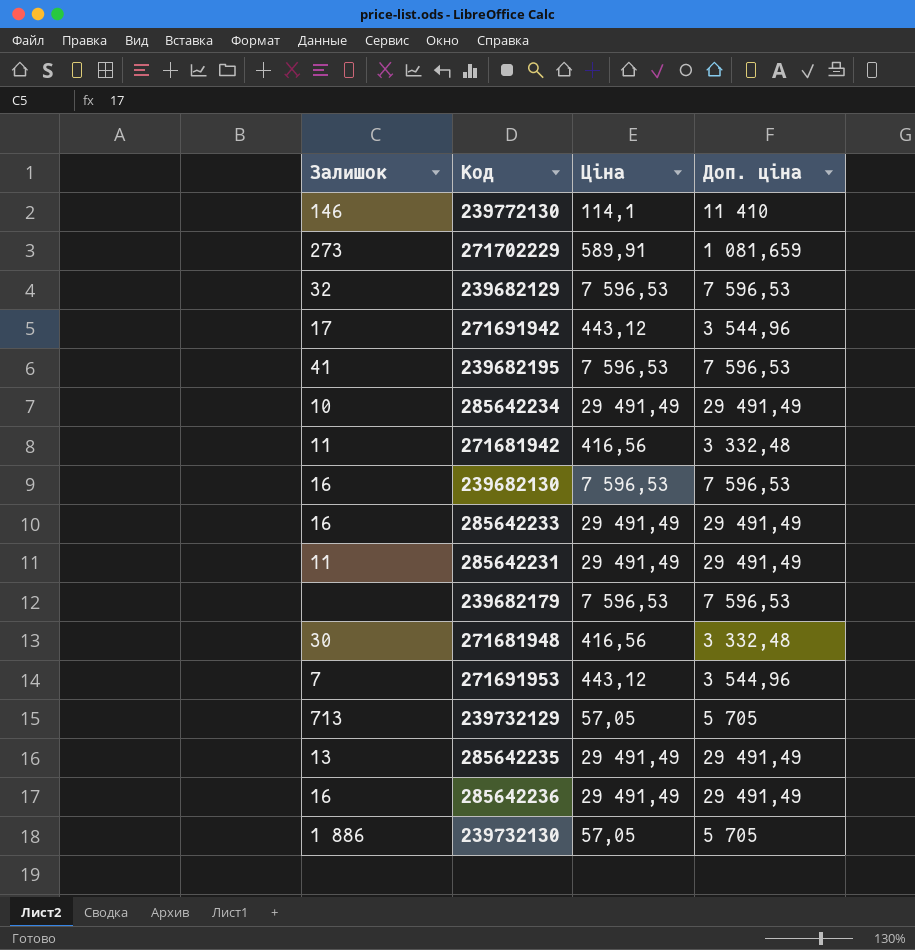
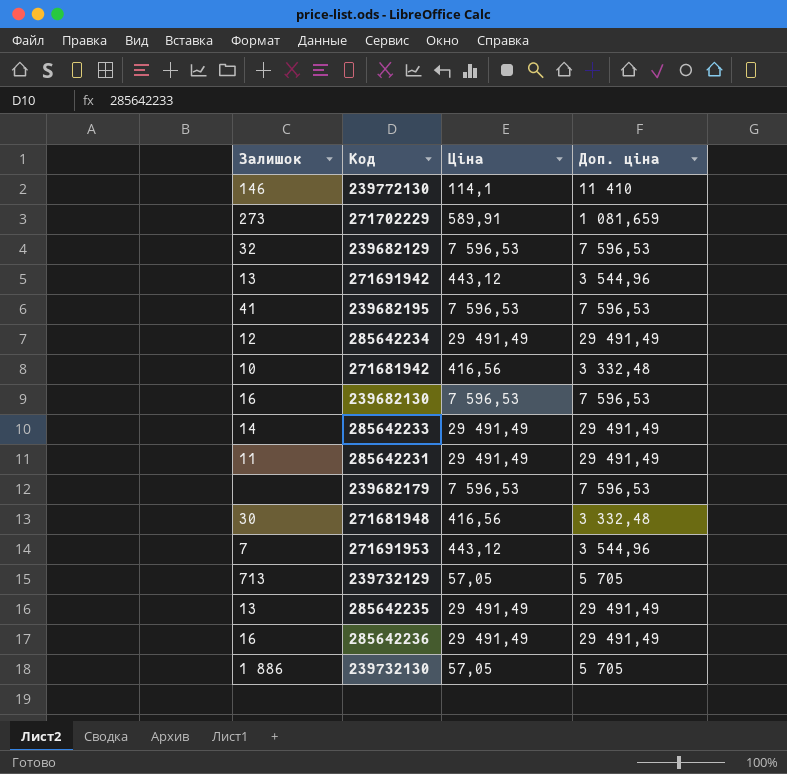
271691942 | Залишок: 17 -> 13
285642234 | Залишок: 10 -> 12
271681942 | Залишок: 11 -> 10
285642233 | Залишок: 16 -> 14

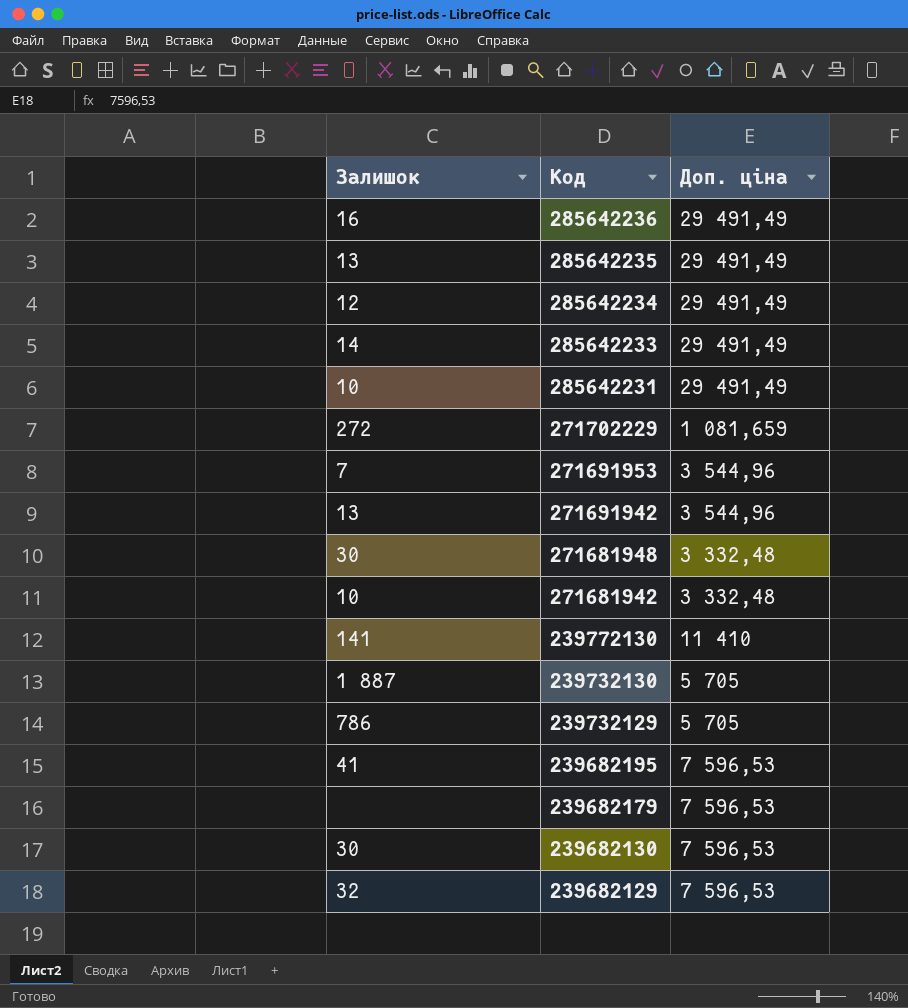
row order: none -> Код descending
column Ціна | position: 3 -> none
285642231 | Залишок: 11 -> 10
271702229 | Залишок: 273 -> 272
239772130 | Залишок: 146 -> 141
239732130 | Залишок: 1 886 -> 1 887
239732129 | Залишок: 713 -> 786
239682130 | Залишок: 16 -> 30

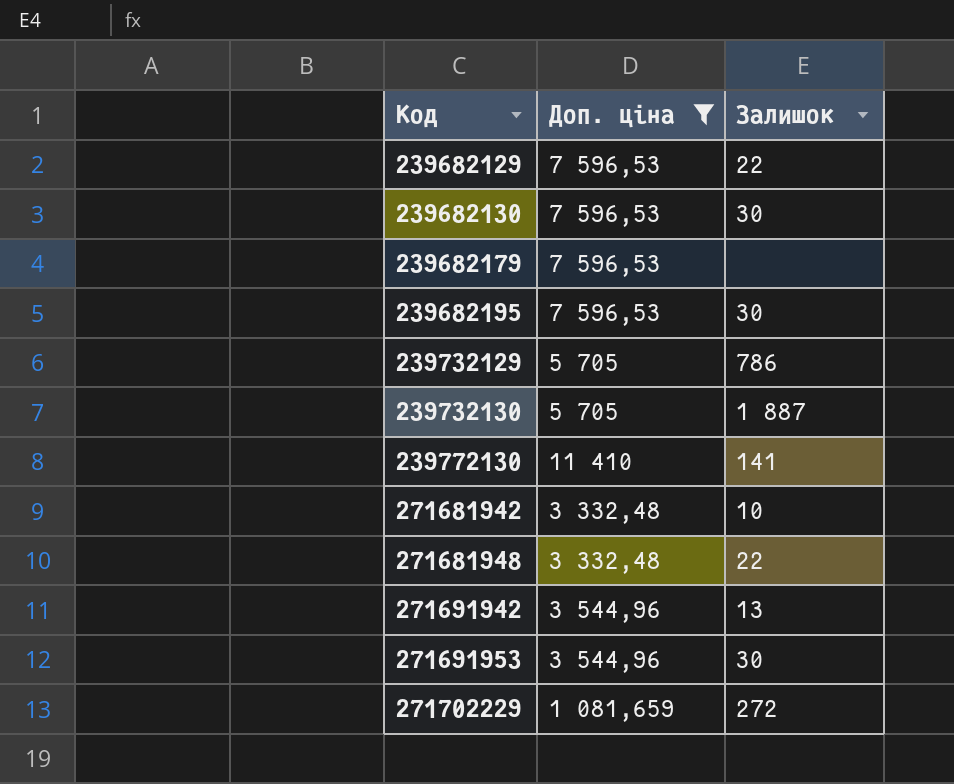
filter: none -> Доп. ціна != 29 491,49
row order: Код descending -> Код ascending
column Залишок | position: 1 -> 3
239682129 | Залишок: 32 -> 22
239682195 | Залишок: 41 -> 30
271681948 | Залишок: 30 -> 22
271691953 | Залишок: 7 -> 30

